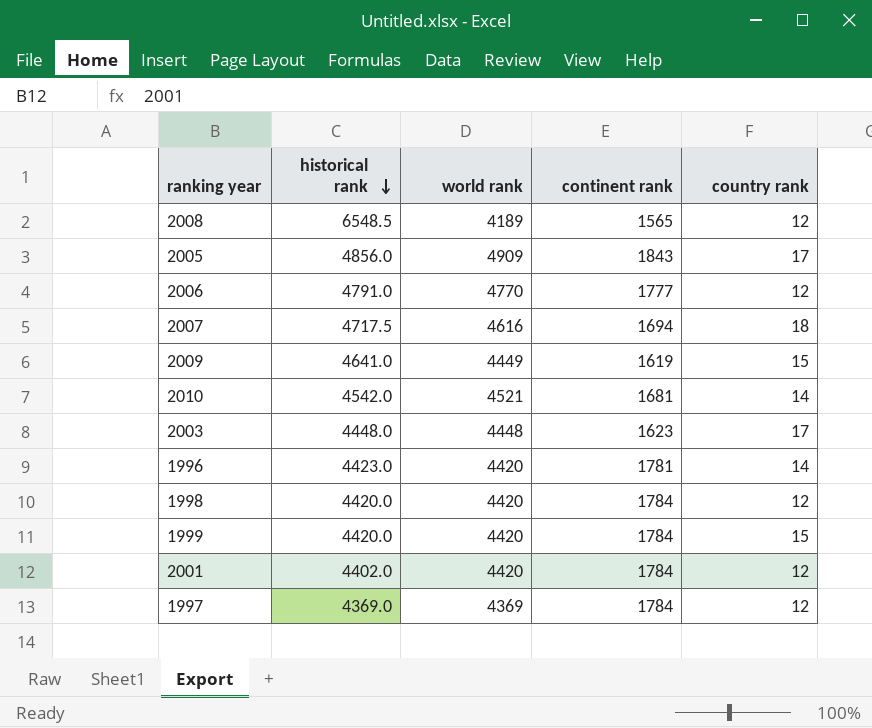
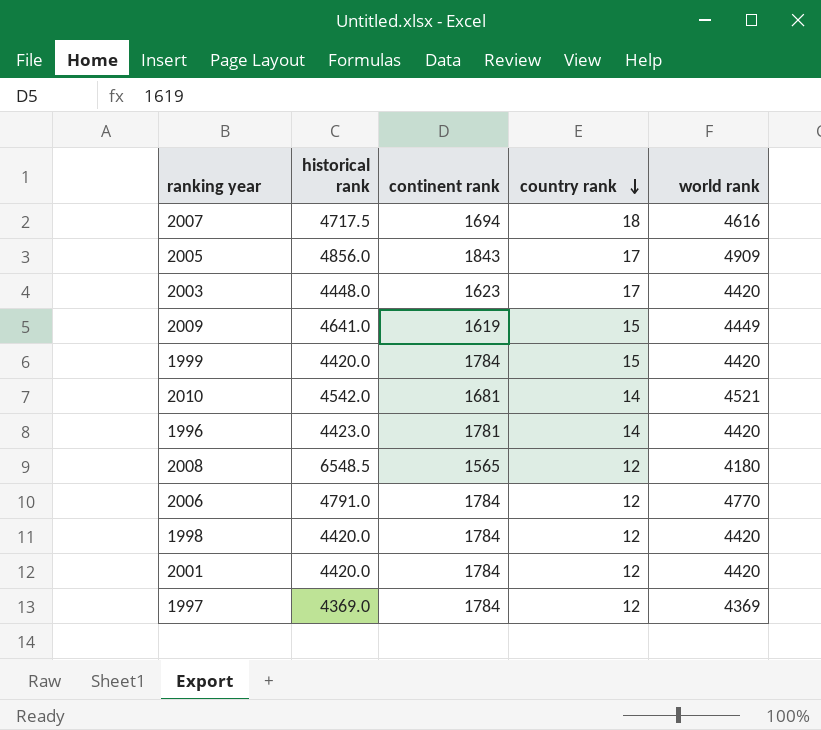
row order: historical rank descending -> country rank descending
column world rank | position: 3 -> 5
2003 | world rank: 4448 -> 4420
2008 | world rank: 4189 -> 4180
2006 | continent rank: 1777 -> 1784
2001 | historical rank: 4402.0 -> 4420.0

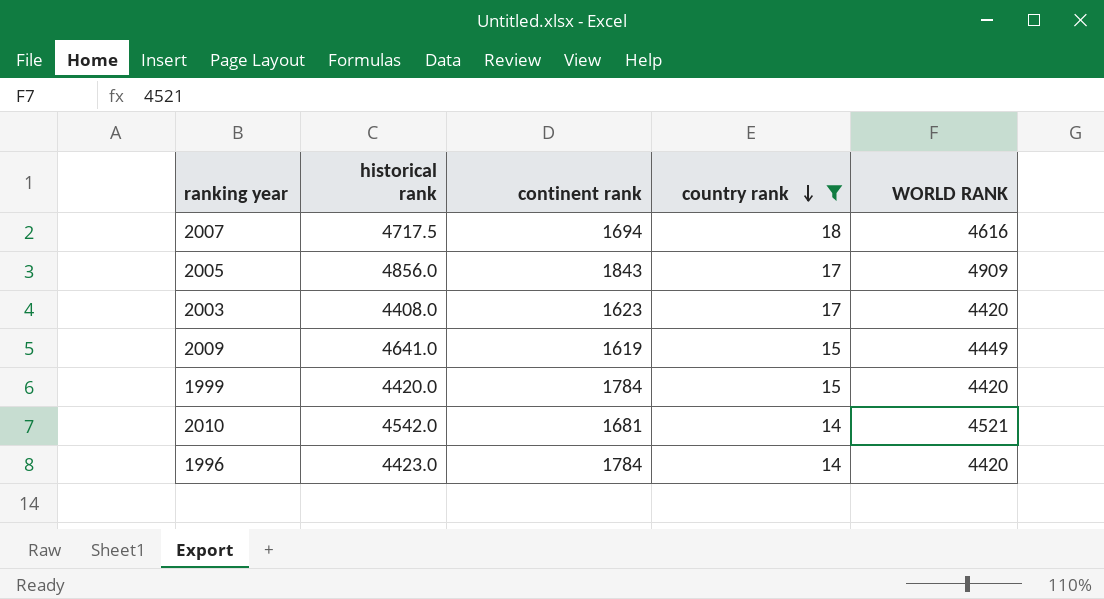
filter: none -> country rank != 12
column name: world rank -> WORLD RANK
2003 | historical rank: 4448.0 -> 4408.0
1996 | continent rank: 1781 -> 1784

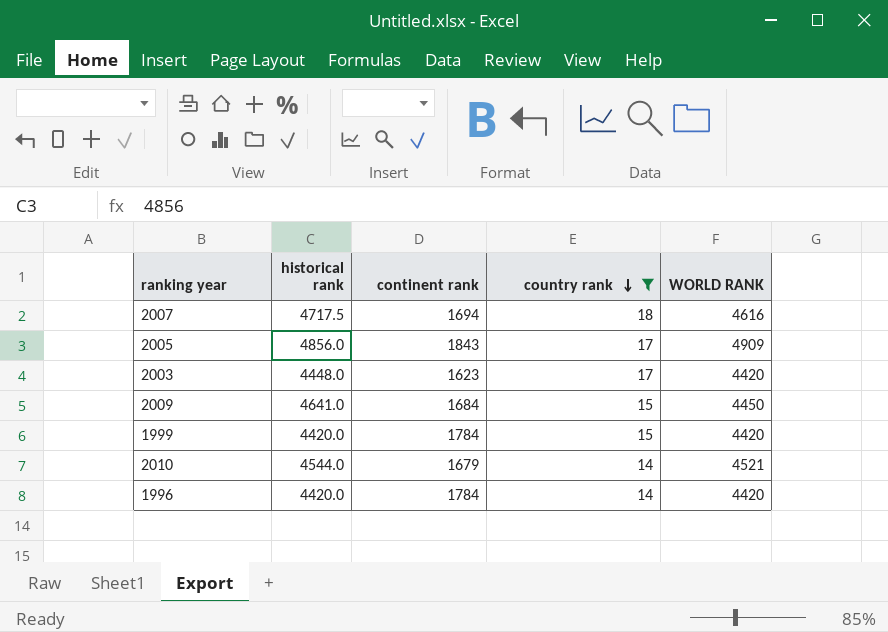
2003 | historical rank: 4408.0 -> 4448.0
2009 | continent rank: 1619 -> 1684
2009 | WORLD RANK: 4449 -> 4450
2010 | historical rank: 4542.0 -> 4544.0
2010 | continent rank: 1681 -> 1679
1996 | historical rank: 4423.0 -> 4420.0

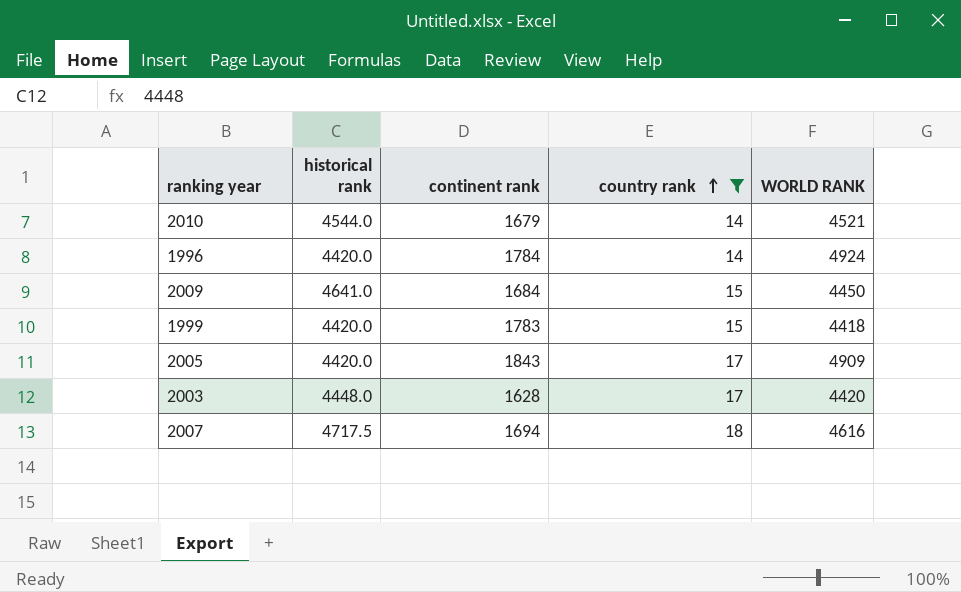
row order: country rank descending -> country rank ascending
1996 | WORLD RANK: 4420 -> 4924
1999 | continent rank: 1784 -> 1783
1999 | WORLD RANK: 4420 -> 4418
2005 | historical rank: 4856.0 -> 4420.0
2003 | continent rank: 1623 -> 1628

